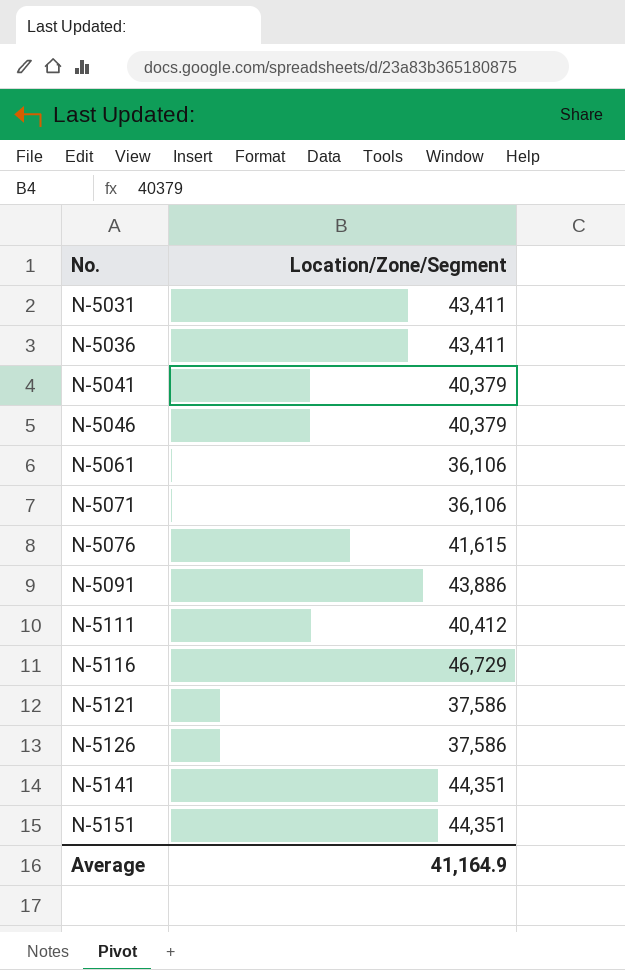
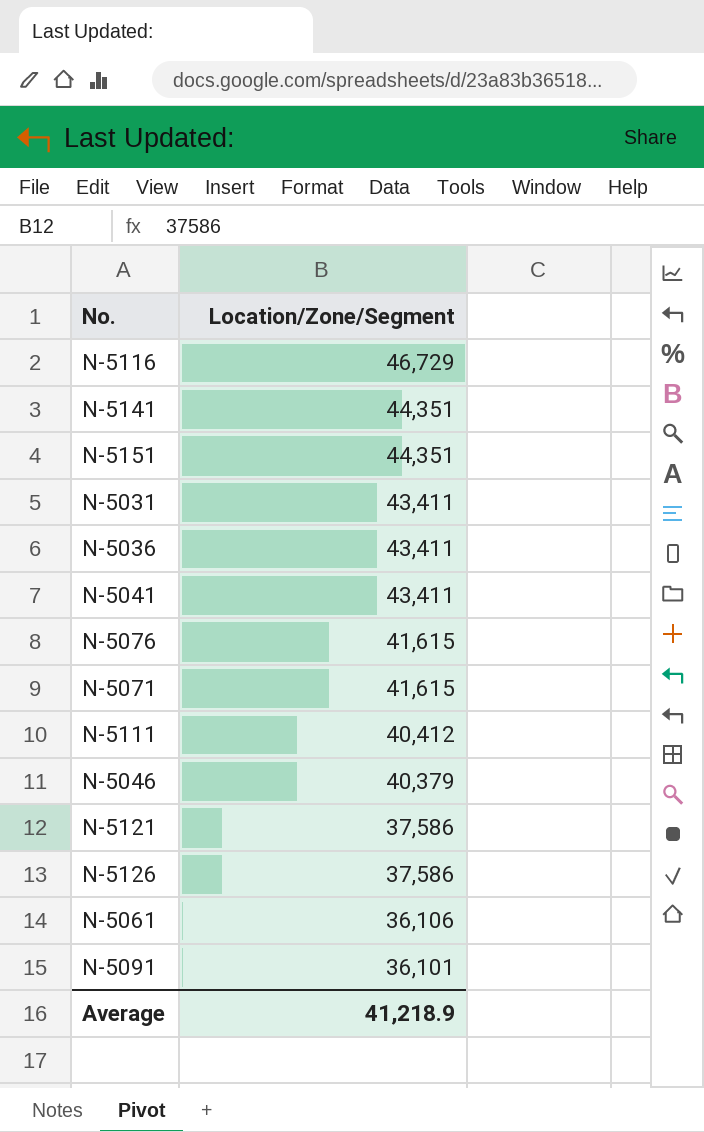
row order: No. ascending -> Location/Zone/Segment descending
N-5041 | Location/Zone/Segment: 40,379 -> 43,411
N-5071 | Location/Zone/Segment: 36,106 -> 41,615
N-5091 | Location/Zone/Segment: 43,886 -> 36,101
Average | Location/Zone/Segment: 41,164.9 -> 41,218.9

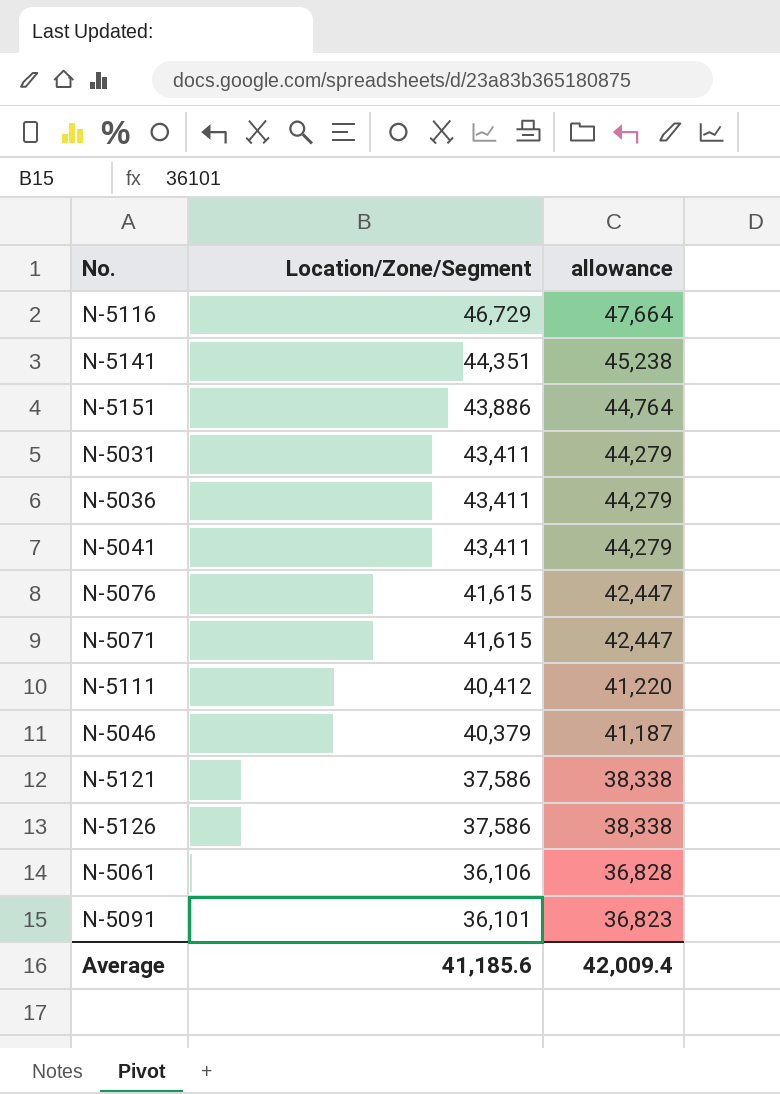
column allowance | formula: none -> [Location/Zone/Segment] * 1.02
N-5151 | Location/Zone/Segment: 44,351 -> 43,886
Average | Location/Zone/Segment: 41,218.9 -> 41,185.6

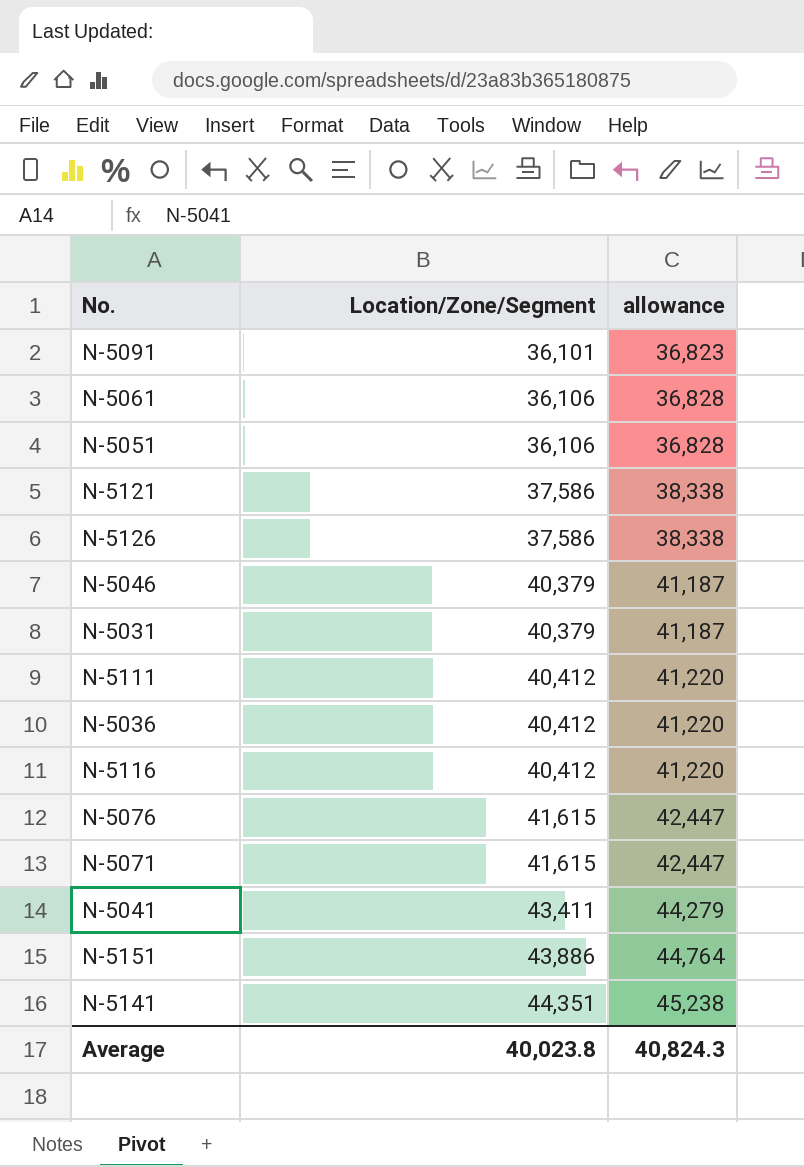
row order: Location/Zone/Segment descending -> Location/Zone/Segment ascending
row N-5051: none -> 36,106 | 36,828
N-5031 | Location/Zone/Segment: 43,411 -> 40,379
N-5031 | allowance: 44,279 -> 41,187
N-5036 | Location/Zone/Segment: 43,411 -> 40,412
N-5036 | allowance: 44,279 -> 41,220
N-5116 | Location/Zone/Segment: 46,729 -> 40,412
N-5116 | allowance: 47,664 -> 41,220
Average | Location/Zone/Segment: 41,185.6 -> 40,023.8
Average | allowance: 42,009.4 -> 40,824.3

